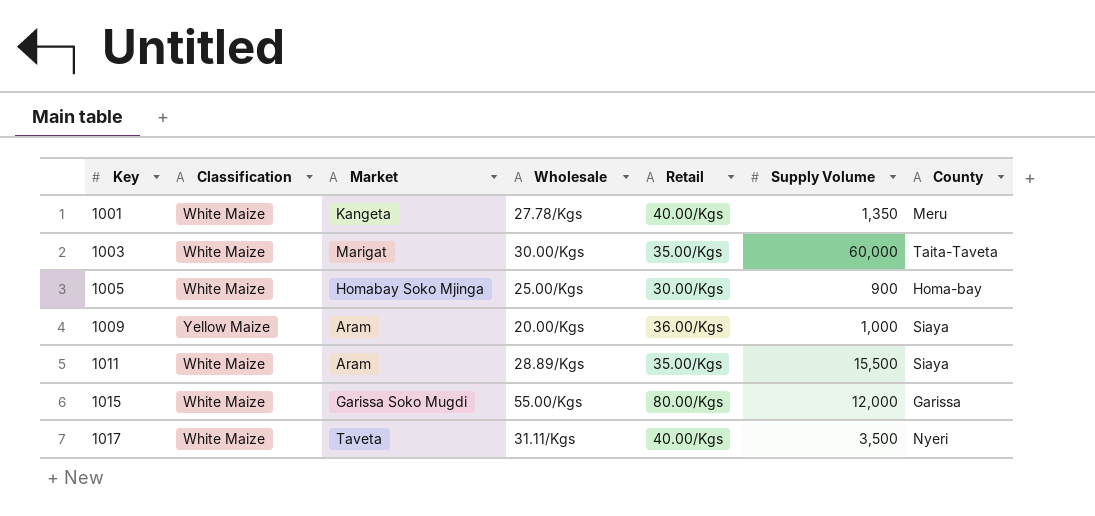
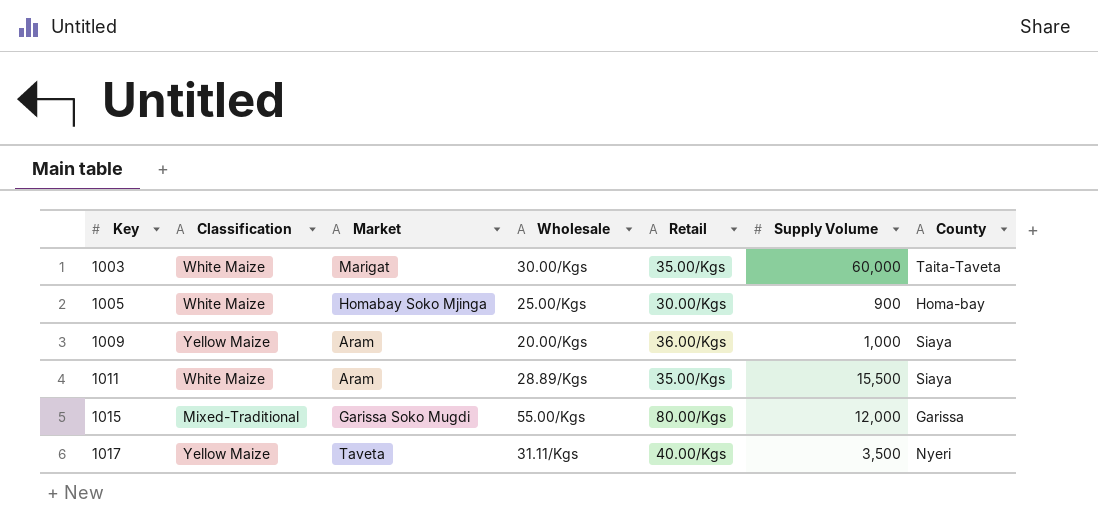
row 1001: White Maize | Kangeta | 27.78/Kgs | 40.00/Kgs | 1,350 | Meru -> none
1015 | Classification: White Maize -> Mixed-Traditional
1017 | Classification: White Maize -> Yellow Maize

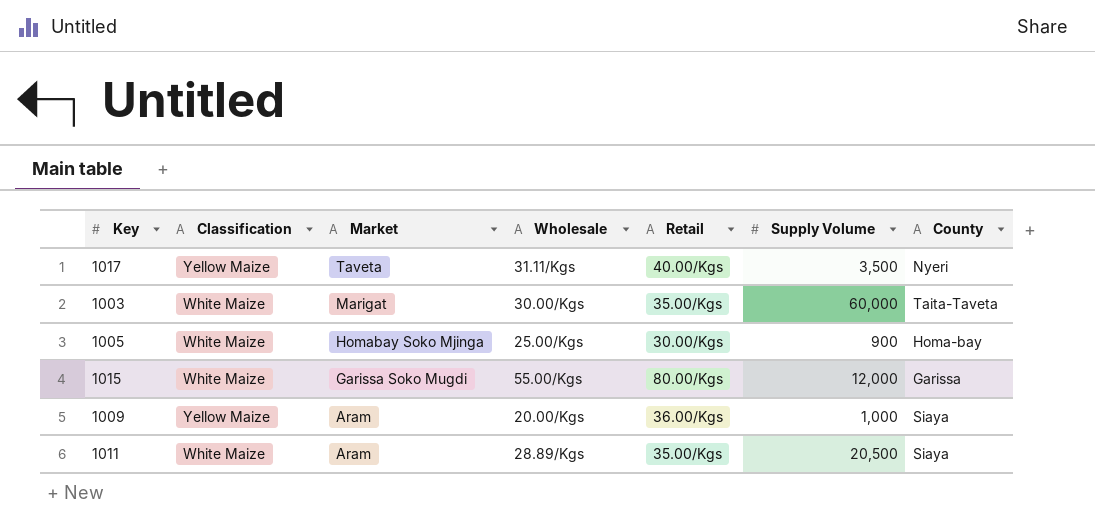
row order: Key ascending -> Market descending
1015 | Classification: Mixed-Traditional -> White Maize
1011 | Supply Volume: 15,500 -> 20,500

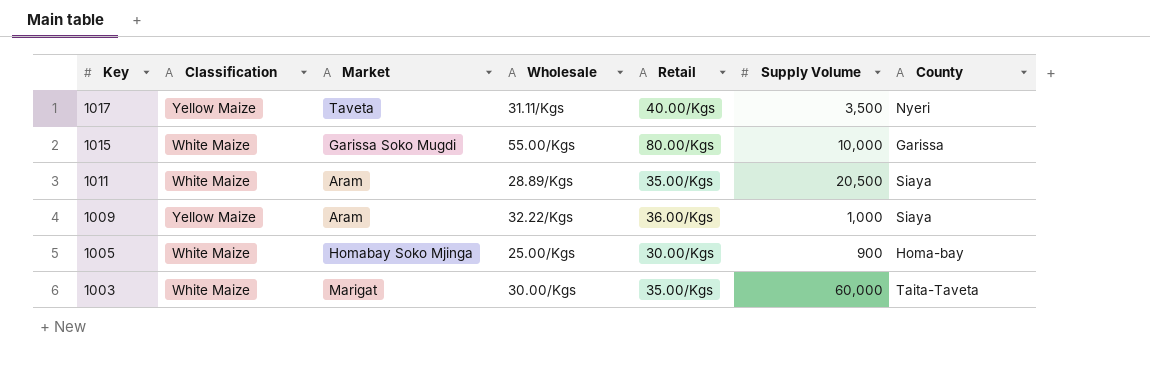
row order: Market descending -> Key descending
1015 | Supply Volume: 12,000 -> 10,000
1009 | Wholesale: 20.00/Kgs -> 32.22/Kgs

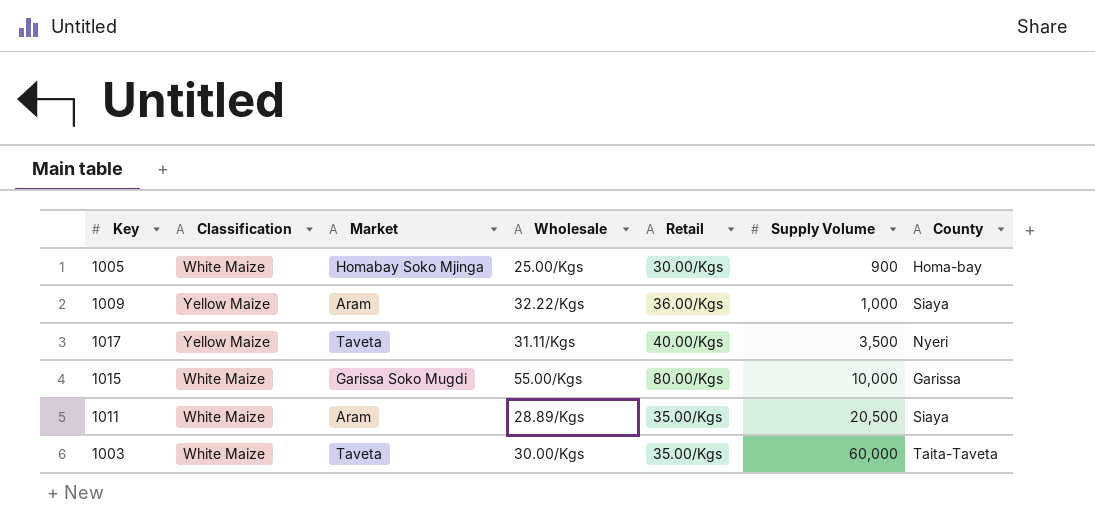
row order: Key descending -> Supply Volume ascending
1003 | Market: Marigat -> Taveta

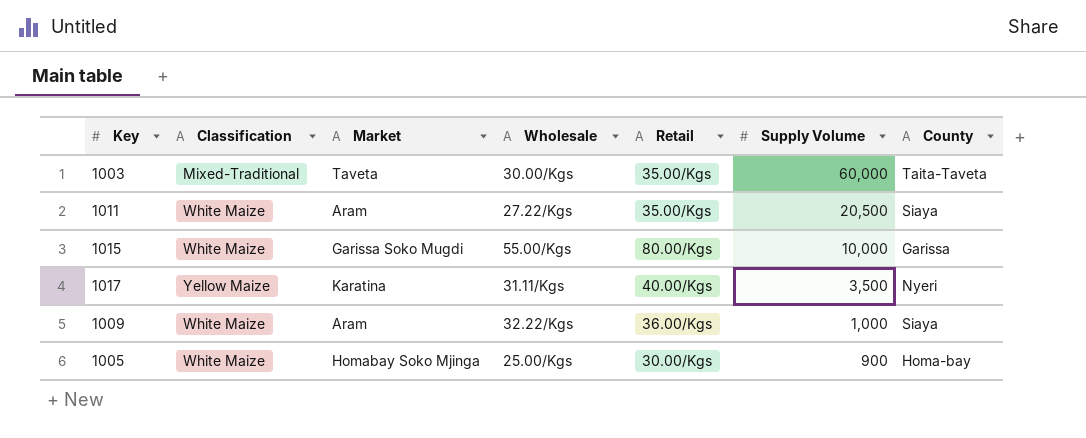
row order: Supply Volume ascending -> Supply Volume descending
1003 | Classification: White Maize -> Mixed-Traditional
1011 | Wholesale: 28.89/Kgs -> 27.22/Kgs
1017 | Market: Taveta -> Karatina
1009 | Classification: Yellow Maize -> White Maize

